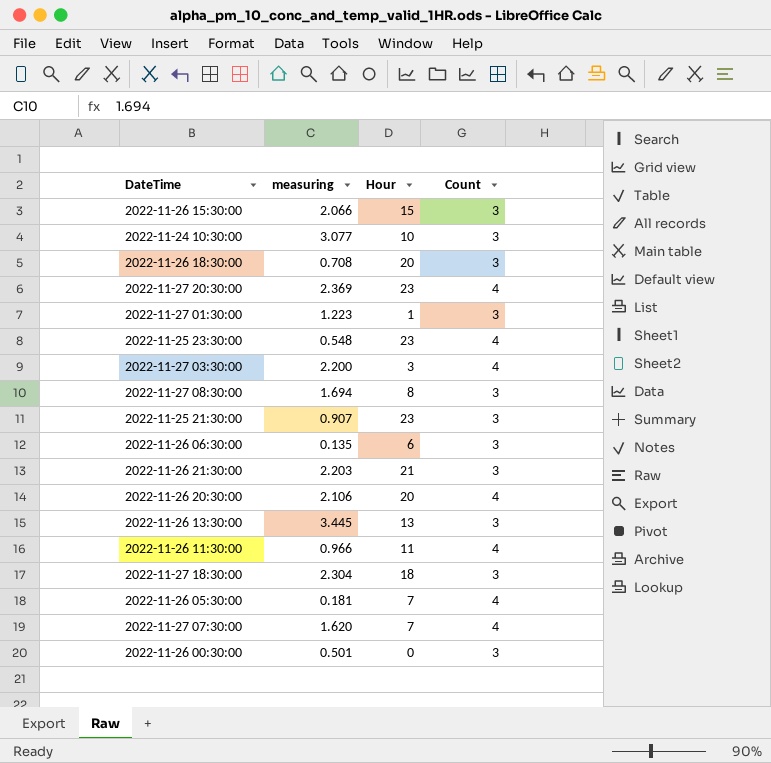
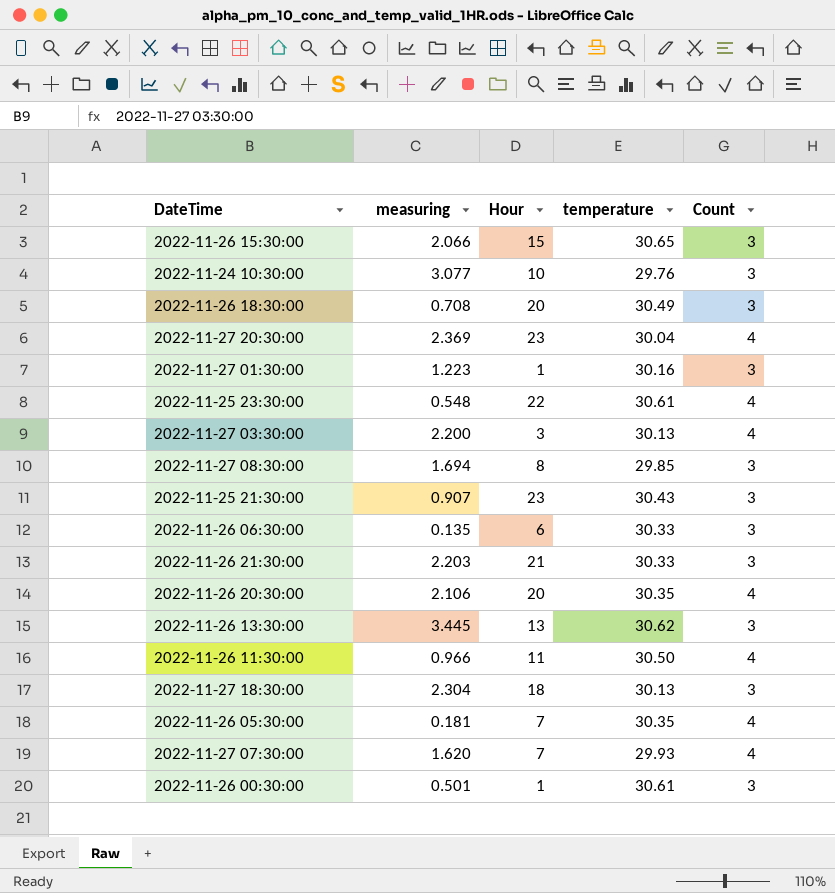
column temperature | position: none -> 4
2022-11-25 23:30:00 | Hour: 23 -> 22
2022-11-26 00:30:00 | Hour: 0 -> 1

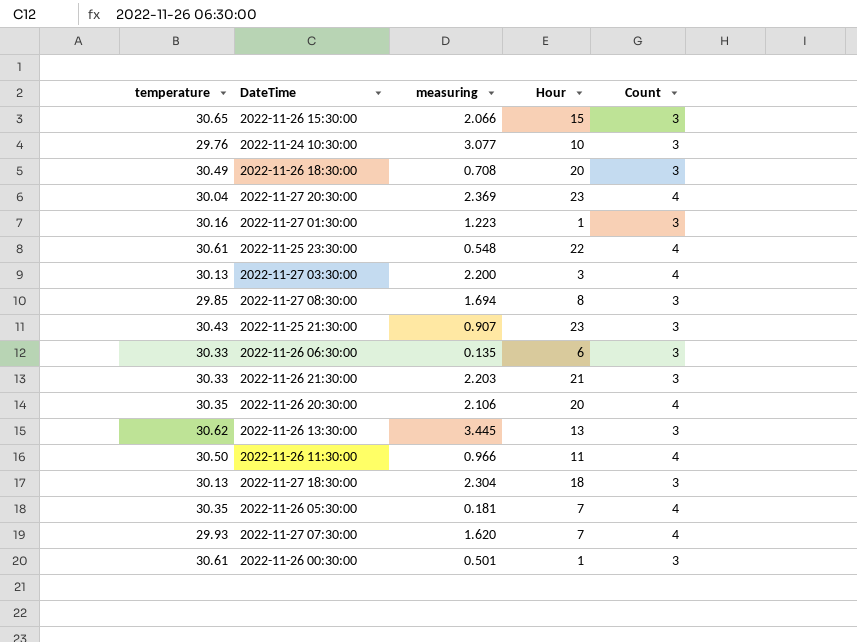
column temperature | position: 4 -> 1

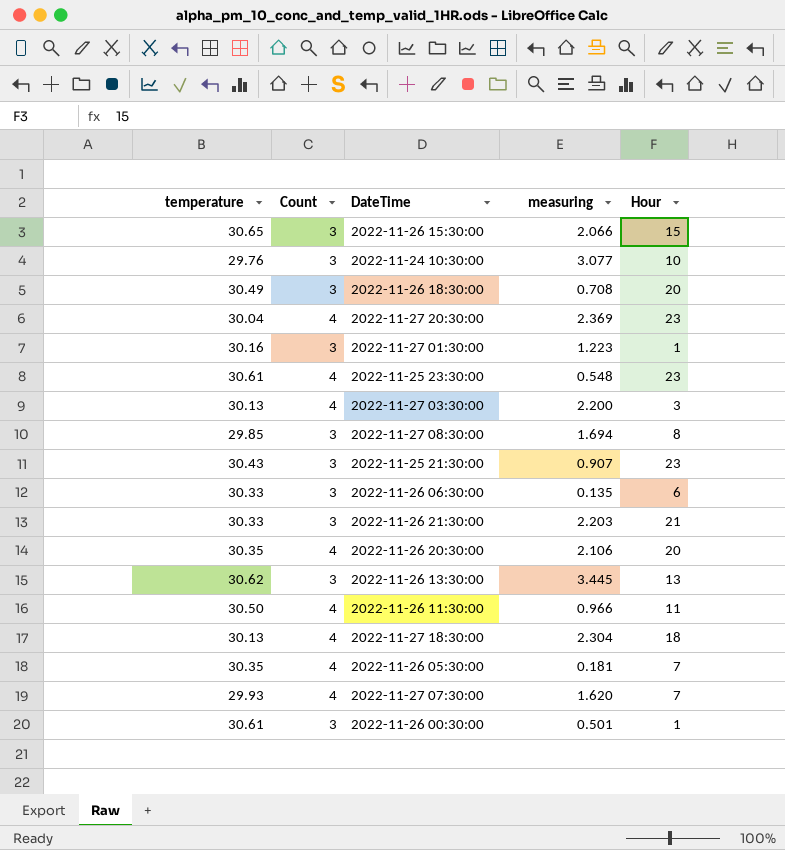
column Count | position: 5 -> 2
2022-11-25 23:30:00 | Hour: 22 -> 23
2022-11-27 18:30:00 | Count: 3 -> 4

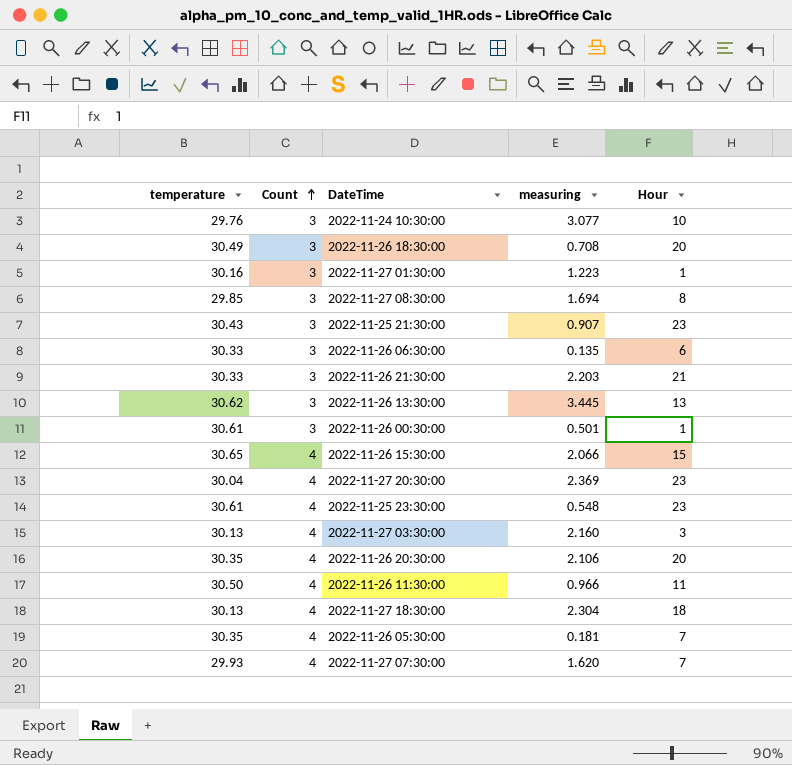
row order: none -> Count ascending
2022-11-26 15:30:00 | Count: 3 -> 4
2022-11-27 03:30:00 | measuring: 2.200 -> 2.160

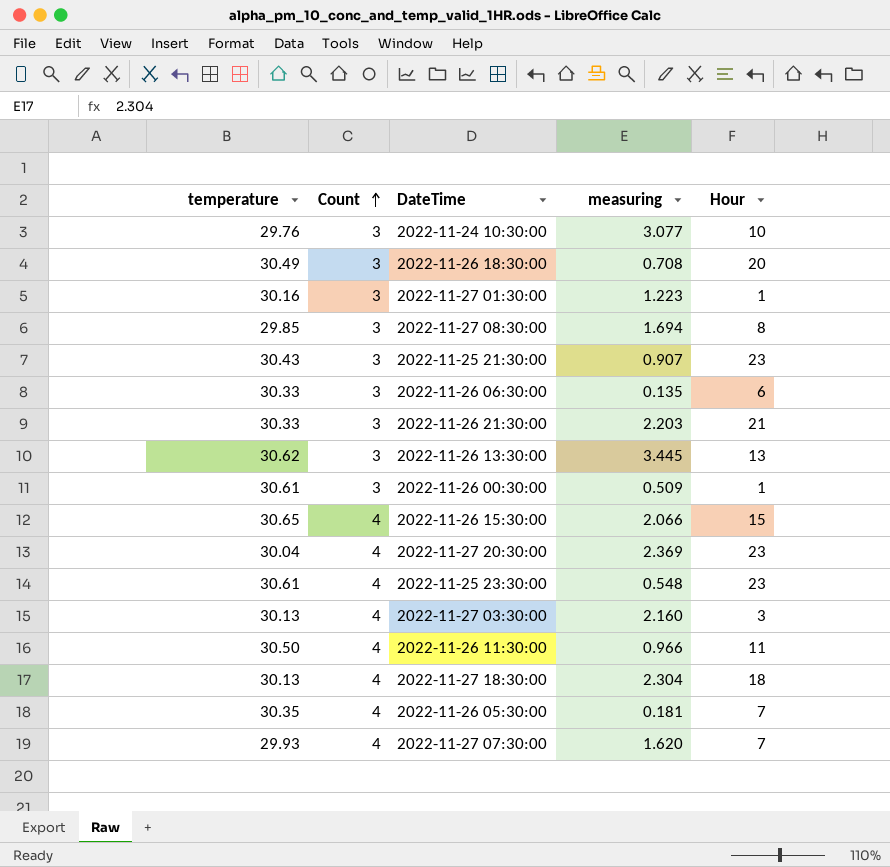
row 2022-11-26 20:30:00: 30.35 | 4 | 2.106 | 20 -> none
2022-11-26 00:30:00 | measuring: 0.501 -> 0.509

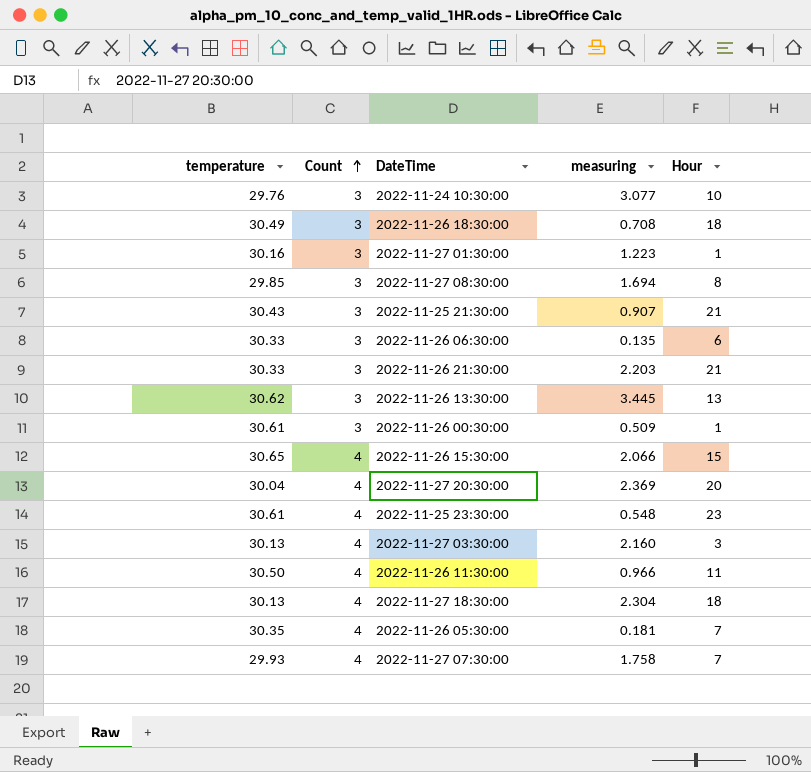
2022-11-26 18:30:00 | Hour: 20 -> 18
2022-11-25 21:30:00 | Hour: 23 -> 21
2022-11-27 20:30:00 | Hour: 23 -> 20
2022-11-27 07:30:00 | measuring: 1.620 -> 1.758

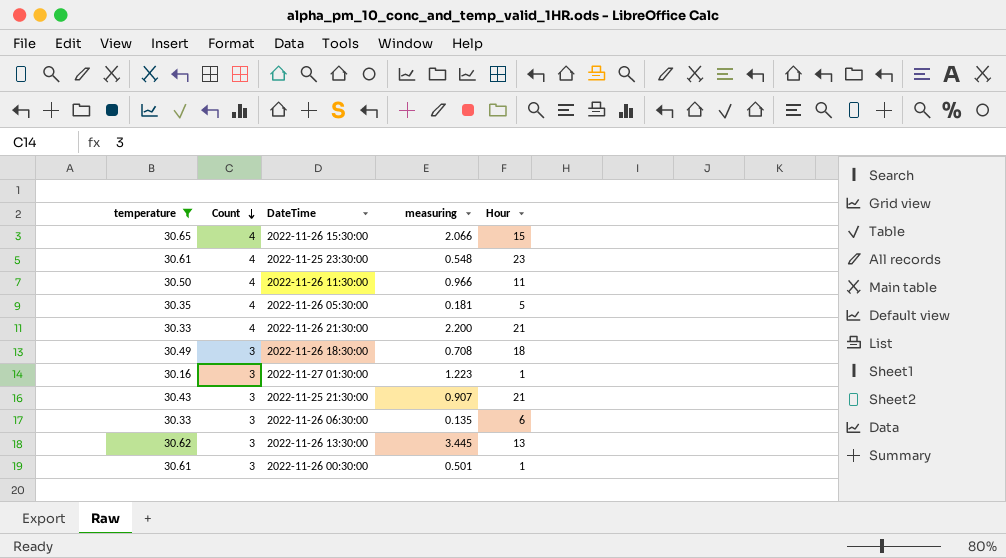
filter: none -> temperature >= 30.16
row order: Count ascending -> Count descending
2022-11-26 05:30:00 | Hour: 7 -> 5
2022-11-26 21:30:00 | Count: 3 -> 4
2022-11-26 21:30:00 | measuring: 2.203 -> 2.200
2022-11-26 00:30:00 | measuring: 0.509 -> 0.501

